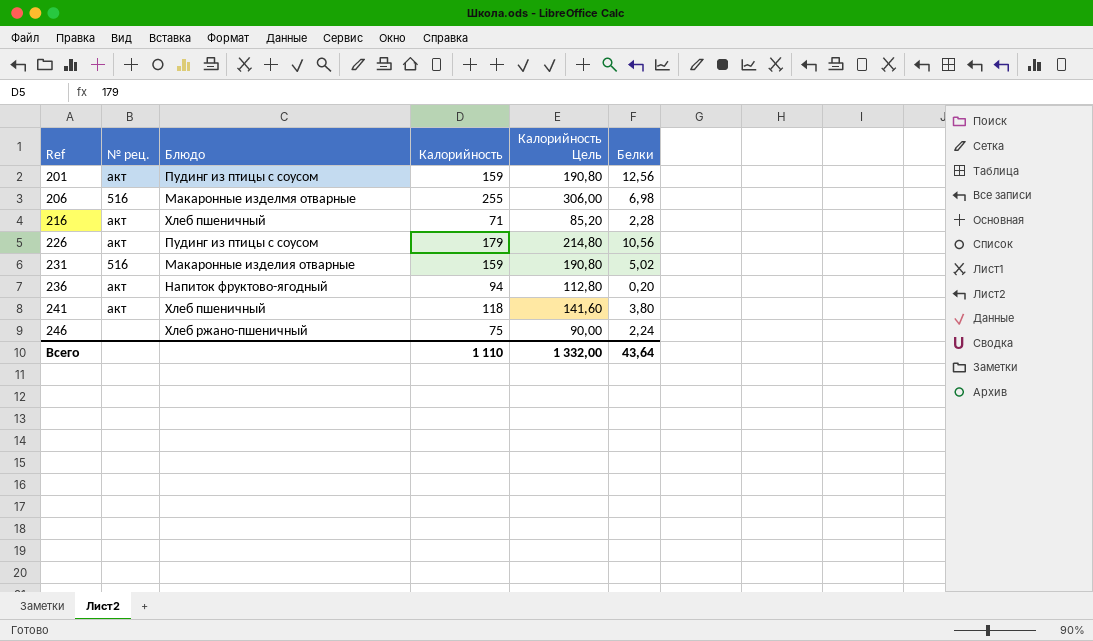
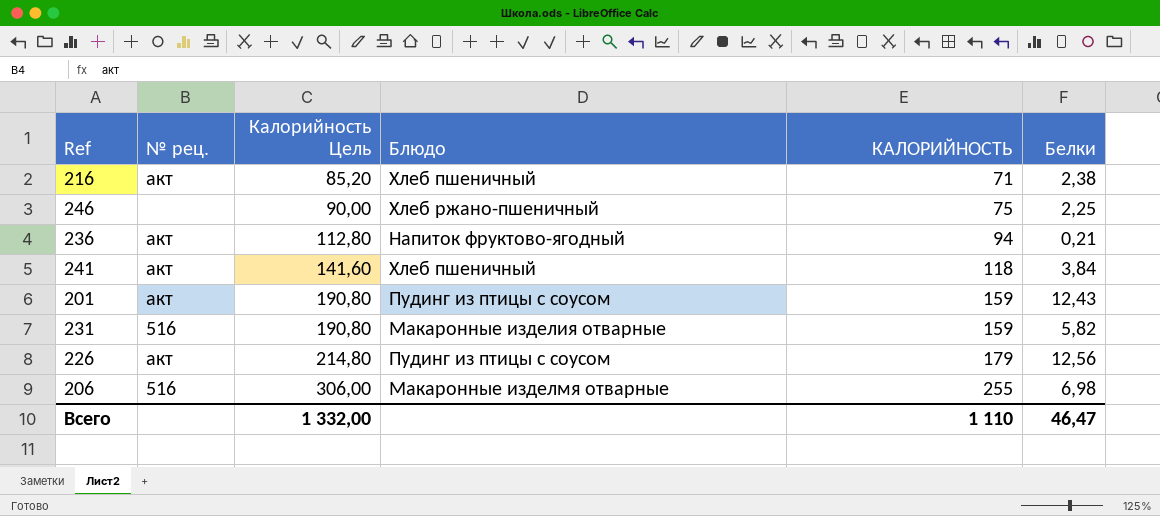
row order: Ref ascending -> Калорийность Цель ascending
column Калорийность Цель | position: 5 -> 3
column name: Калорийность -> КАЛОРИЙНОСТЬ
216 | Белки: 2,28 -> 2,38
246 | Белки: 2,24 -> 2,25
236 | Белки: 0,20 -> 0,21
241 | Белки: 3,80 -> 3,84
201 | Белки: 12,56 -> 12,43
231 | Белки: 5,02 -> 5,82
226 | Белки: 10,56 -> 12,56
Всего | Белки: 43,64 -> 46,47

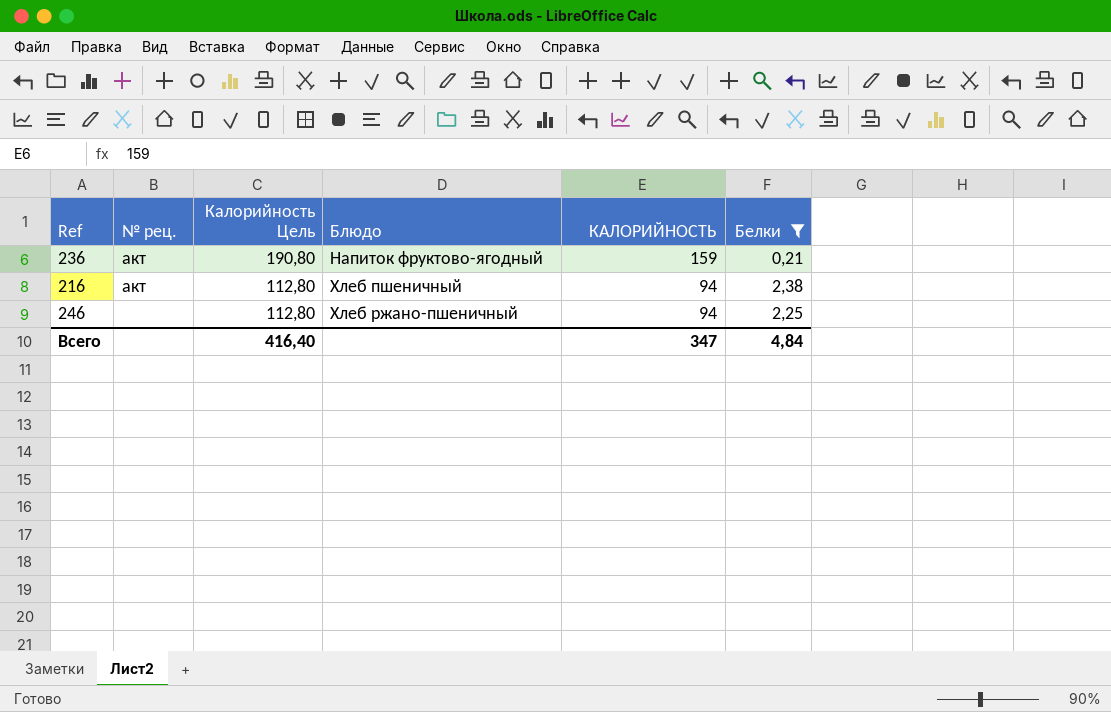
filter: none -> Белки <= 2,38
row order: Калорийность Цель ascending -> Калорийность Цель descending
236 | Калорийность Цель: 112,80 -> 190,80
236 | КАЛОРИЙНОСТЬ: 94 -> 159
216 | Калорийность Цель: 85,20 -> 112,80
216 | КАЛОРИЙНОСТЬ: 71 -> 94
246 | Калорийность Цель: 90,00 -> 112,80
246 | КАЛОРИЙНОСТЬ: 75 -> 94
Всего | Калорийность Цель: 1 332,00 -> 416,40
Всего | КАЛОРИЙНОСТЬ: 1 110 -> 347
Всего | Белки: 46,47 -> 4,84

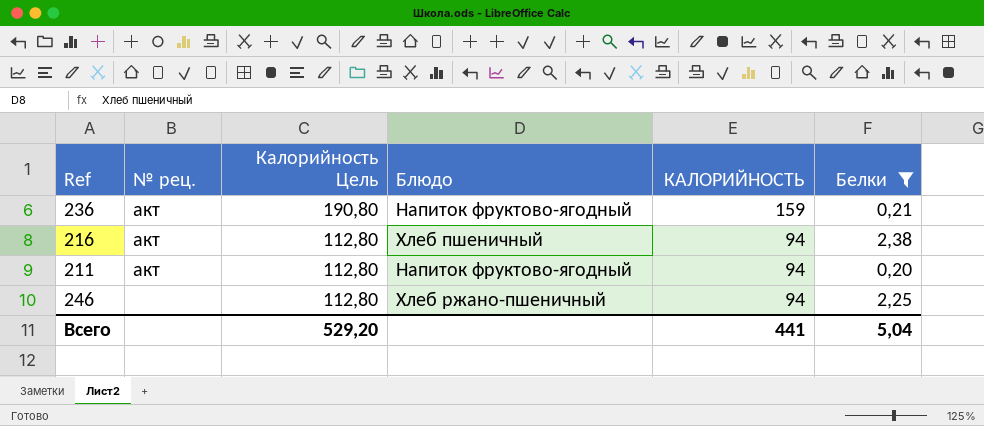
row 211: none -> акт | 112,80 | Напиток фруктово-ягодный | 94 | 0,20
Всего | Калорийность Цель: 416,40 -> 529,20
Всего | КАЛОРИЙНОСТЬ: 347 -> 441
Всего | Белки: 4,84 -> 5,04

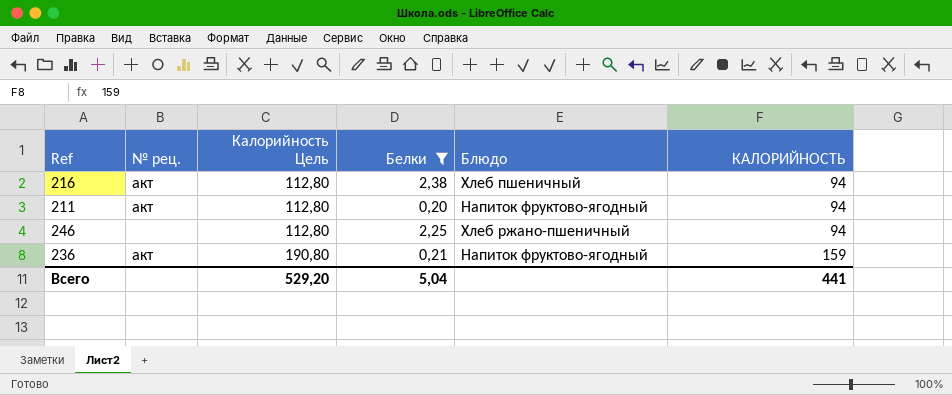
row order: Калорийность Цель descending -> Калорийность Цель ascending
column Белки | position: 6 -> 4

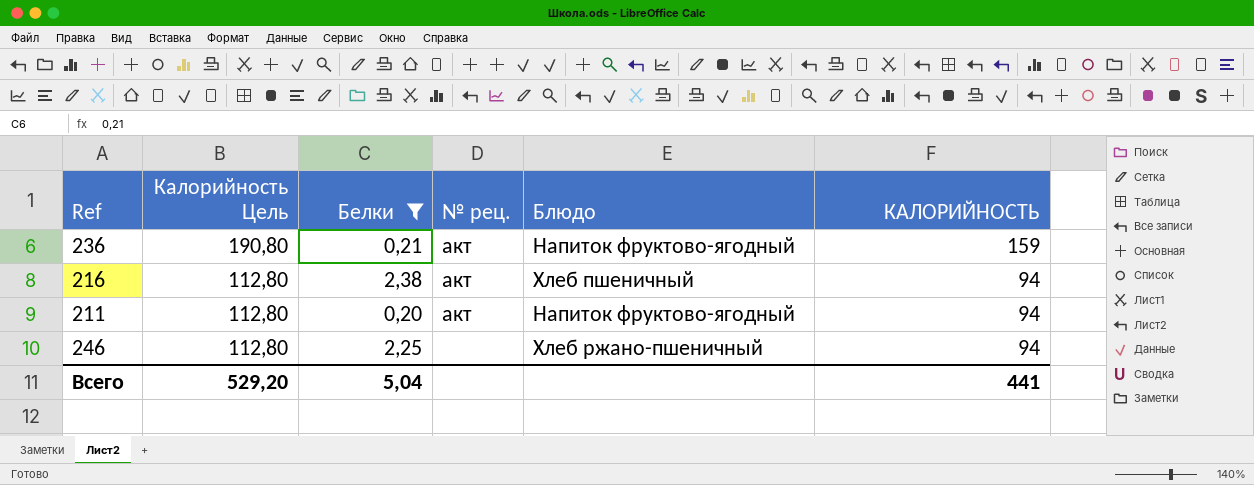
row order: Калорийность Цель ascending -> Калорийность Цель descending
column № рец. | position: 2 -> 4

